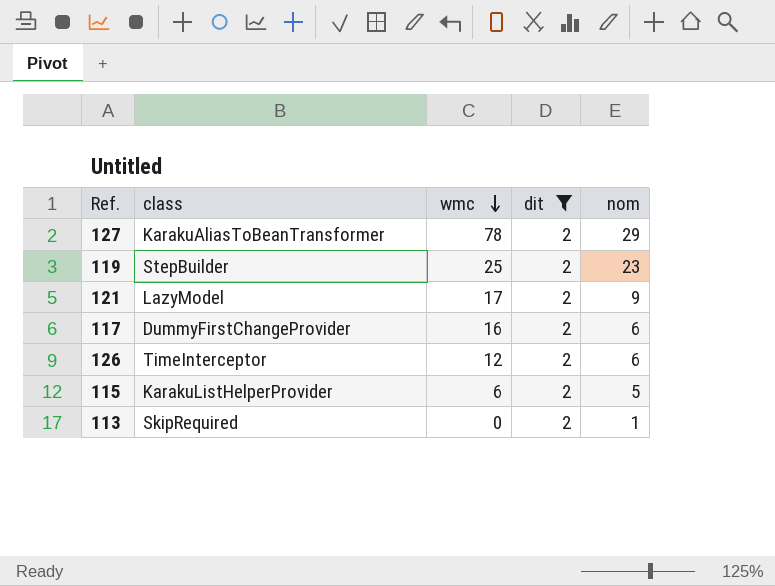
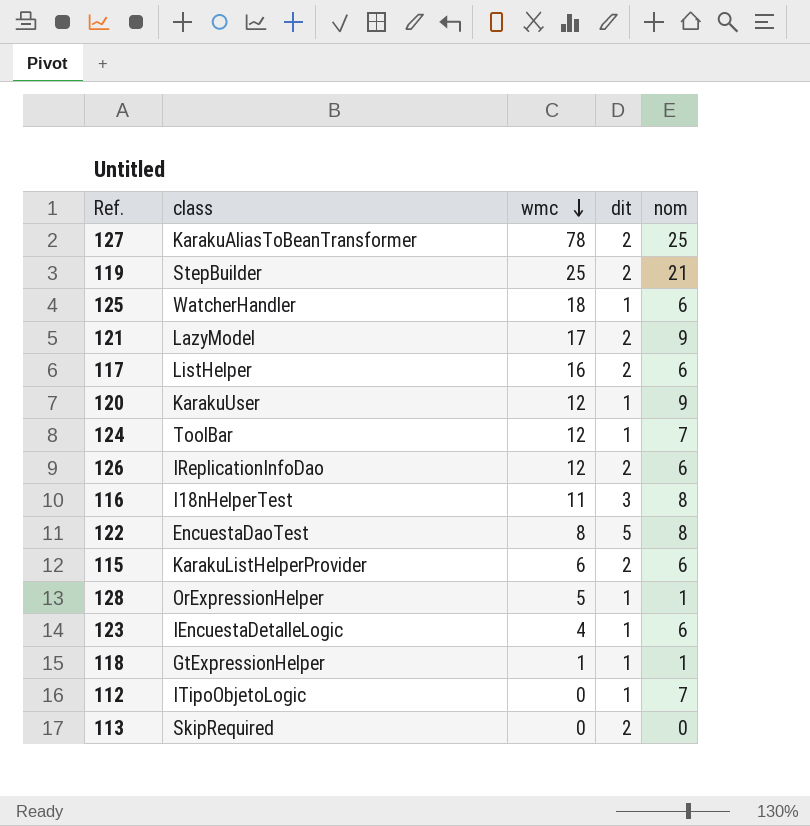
filter: dit = 2 -> none
127 | nom: 29 -> 25
119 | nom: 23 -> 21
117 | class: DummyFirstChangeProvider -> ListHelper
126 | class: TimeInterceptor -> IReplicationInfoDao
115 | nom: 5 -> 6
113 | nom: 1 -> 0

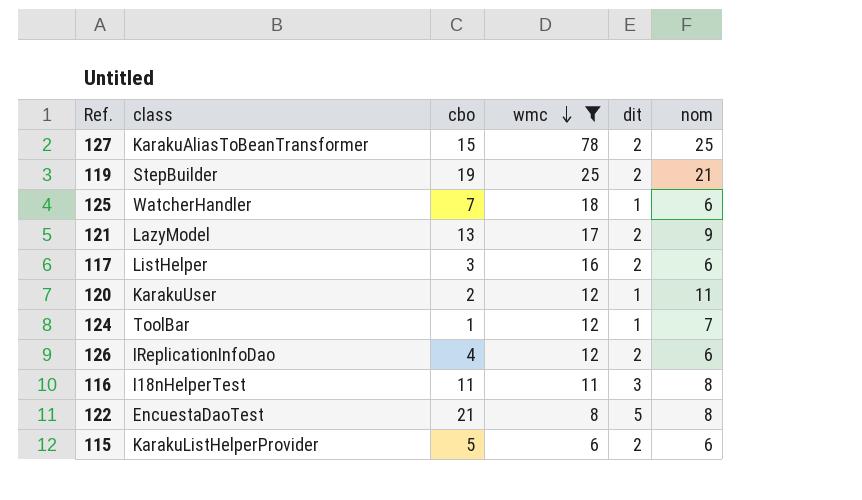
filter: none -> wmc >= 6
column cbo | position: none -> 3
120 | nom: 9 -> 11

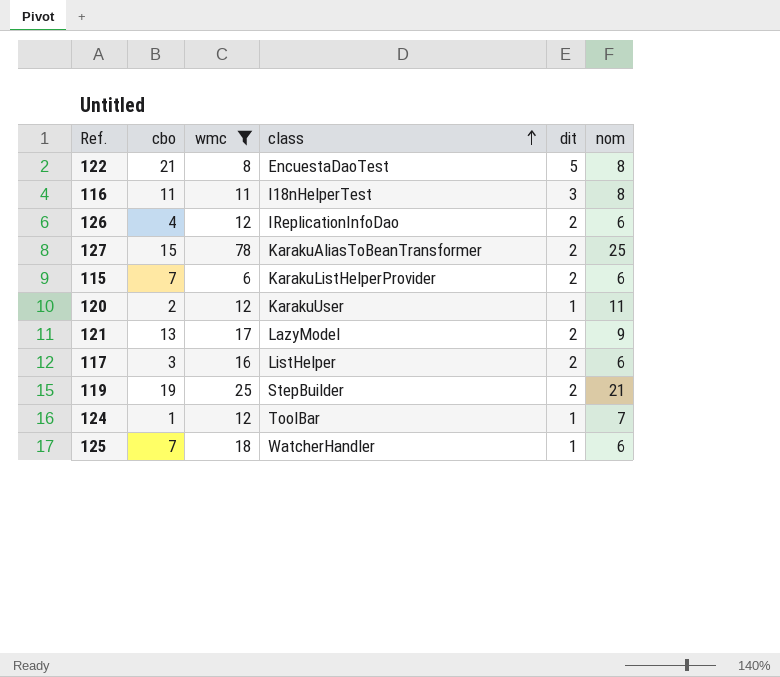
row order: wmc descending -> class ascending
column class | position: 2 -> 4
115 | cbo: 5 -> 7

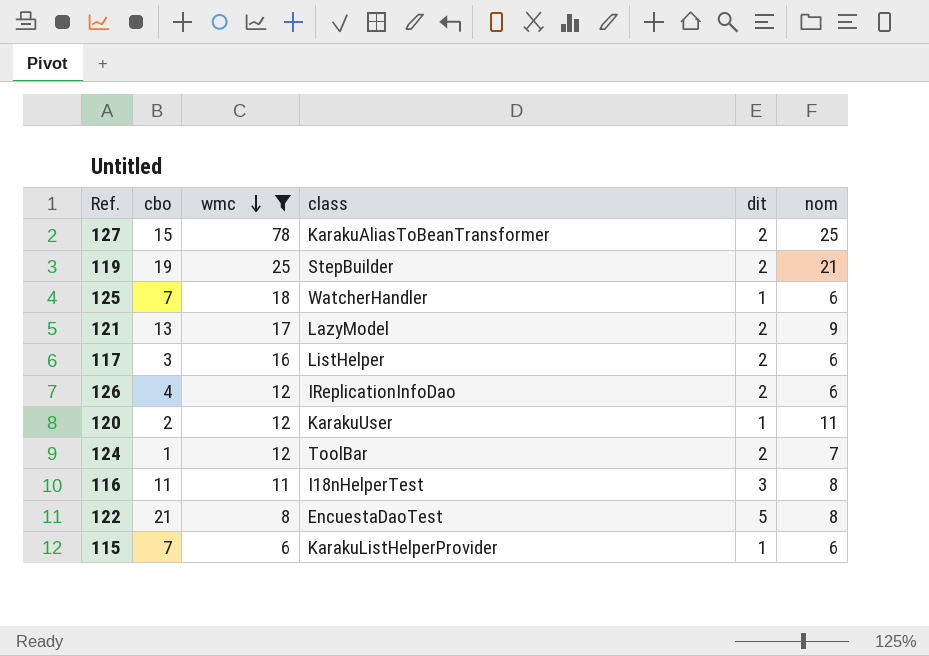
row order: class ascending -> wmc descending
124 | dit: 1 -> 2
115 | dit: 2 -> 1

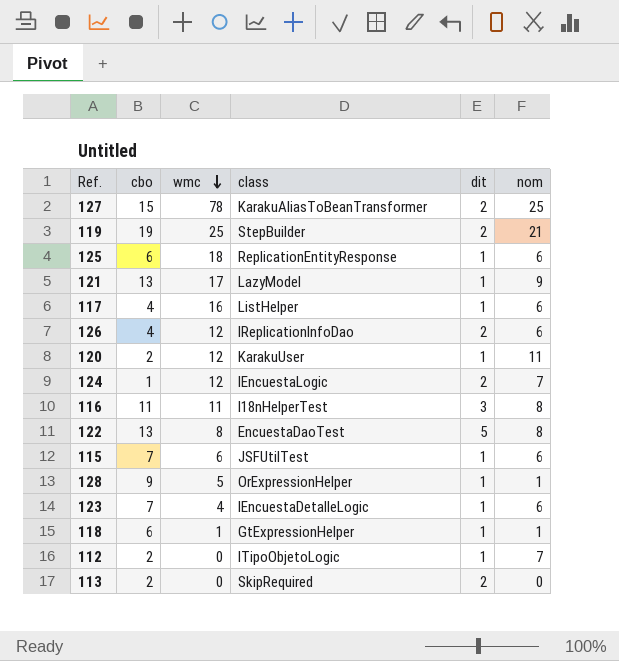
filter: wmc >= 6 -> none
125 | cbo: 7 -> 6
125 | class: WatcherHandler -> ReplicationEntityResponse
121 | dit: 2 -> 1
117 | cbo: 3 -> 4
117 | dit: 2 -> 1
124 | class: ToolBar -> IEncuestaLogic
122 | cbo: 21 -> 13
115 | class: KarakuListHelperProvider -> JSFUtilTest

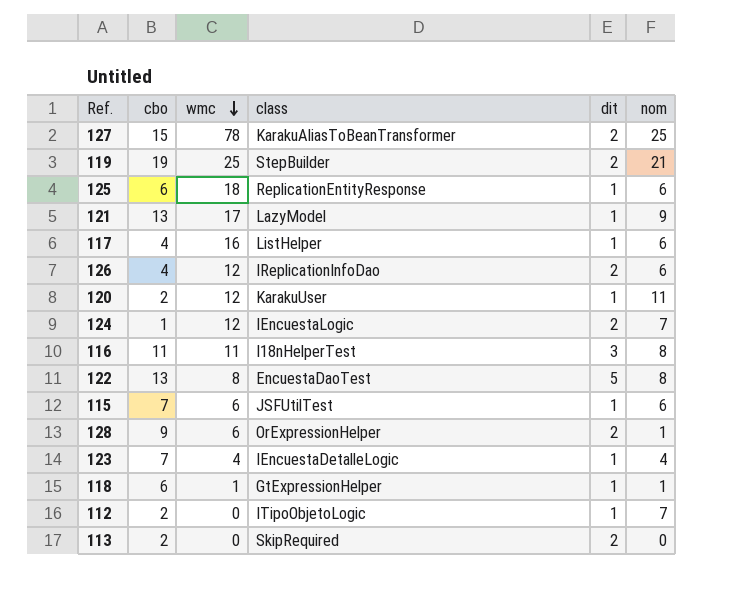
128 | wmc: 5 -> 6
128 | dit: 1 -> 2
123 | nom: 6 -> 4

